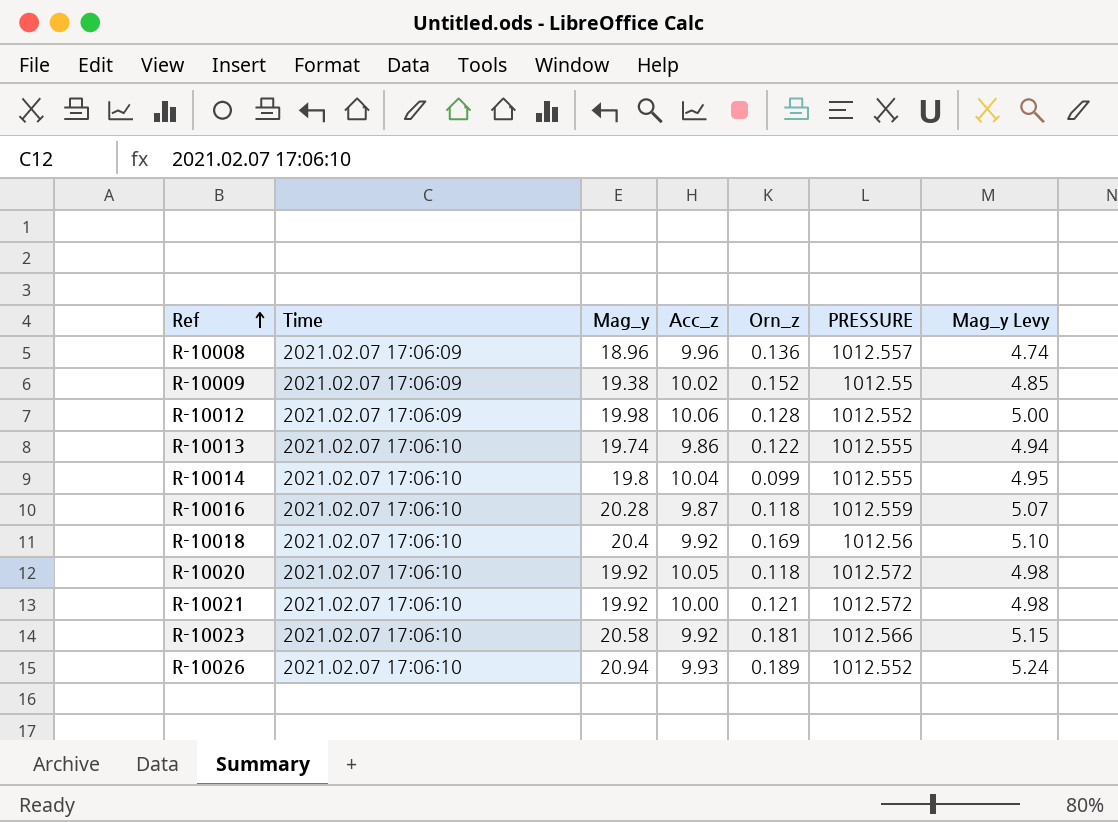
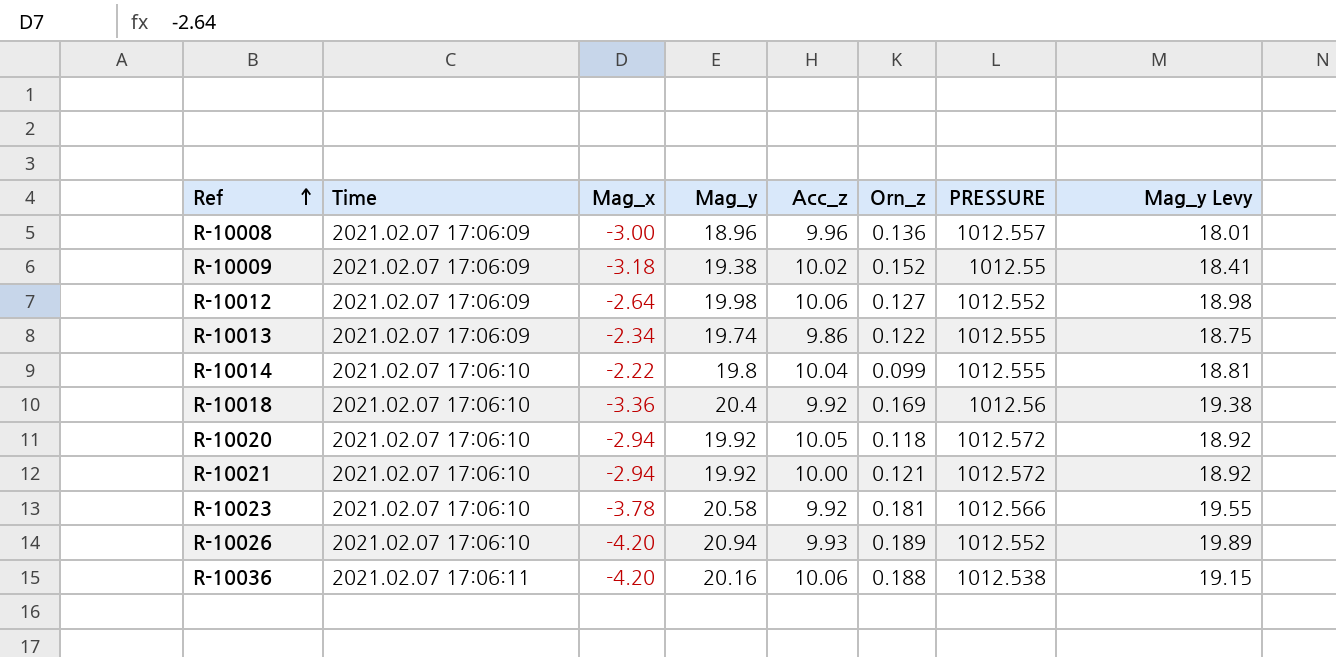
column Mag_x | position: none -> 3
column Mag_y Levy | formula: [Mag_y] * 0.25 -> [Mag_y] * 0.95
row R-10016: 2021.02.07 17:06:10 | 20.28 | 9.87 | 0.118 | 1012.559 | 5.07 -> none
R-10012 | Orn_z: 0.128 -> 0.127
R-10013 | Time: 2021.02.07 17:06:10 -> 2021.02.07 17:06:09
row R-10036: none -> 2021.02.07 17:06:11 | -4.20 | 20.16 | 10.06 | 0.188 | 1012.538 | 19.15

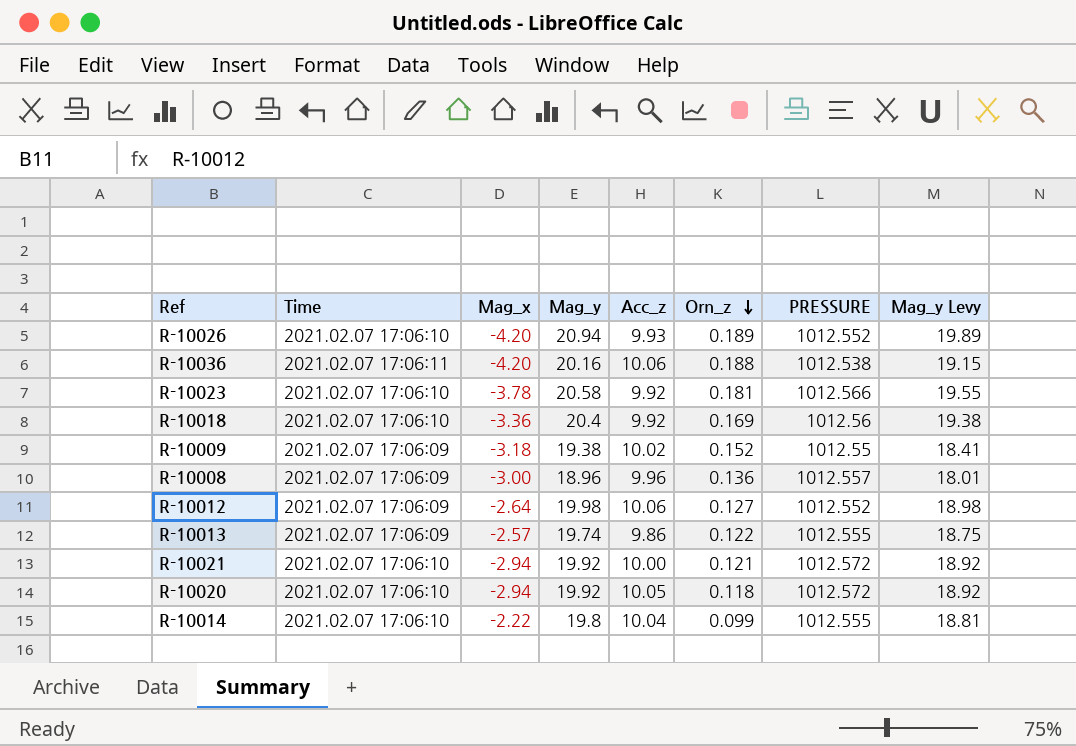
row order: Ref ascending -> Orn_z descending
R-10013 | Mag_x: -2.34 -> -2.57

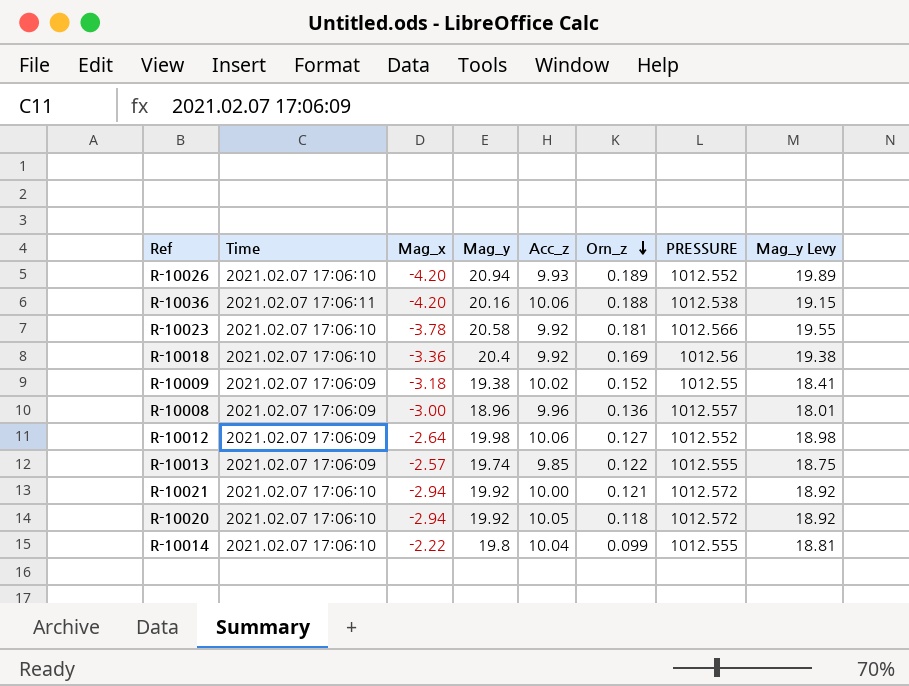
R-10013 | Acc_z: 9.86 -> 9.85

